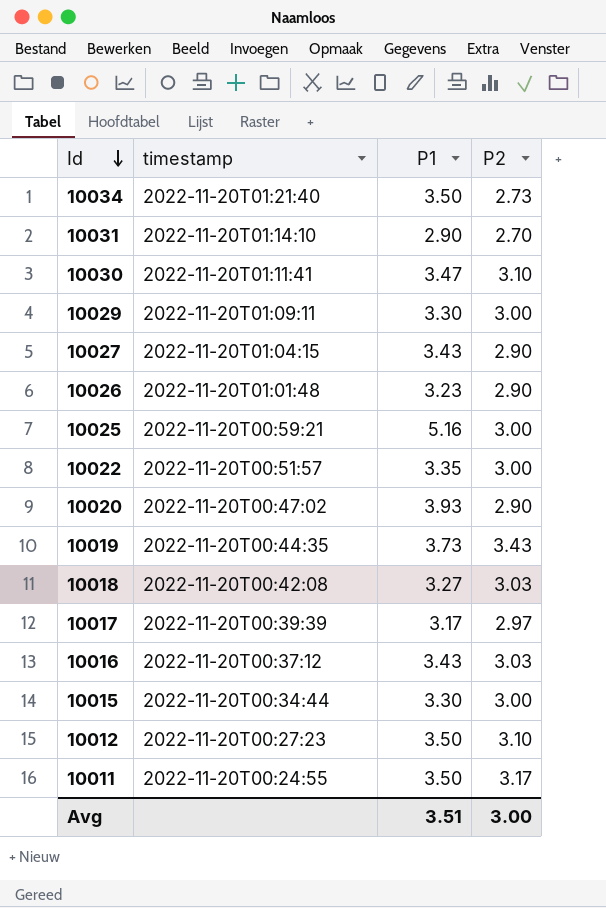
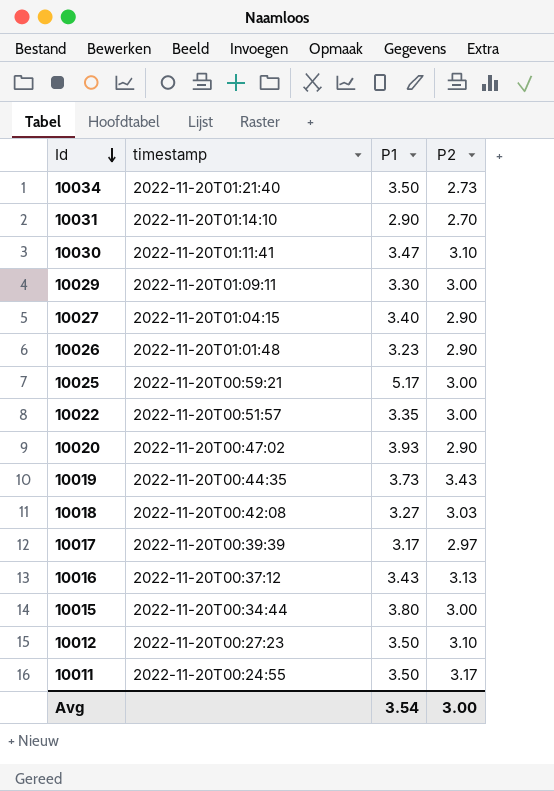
10027 | P1: 3.43 -> 3.40
10025 | P1: 5.16 -> 5.17
10016 | P2: 3.03 -> 3.13
10015 | P1: 3.30 -> 3.80
Avg | P1: 3.51 -> 3.54

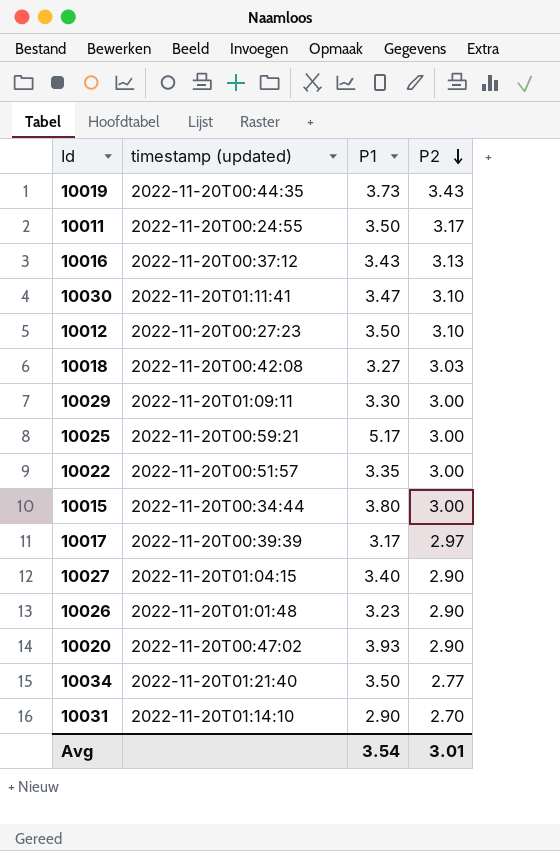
row order: Id descending -> P2 descending
column name: timestamp -> timestamp (updated)
10034 | P2: 2.73 -> 2.77
Avg | P2: 3.00 -> 3.01

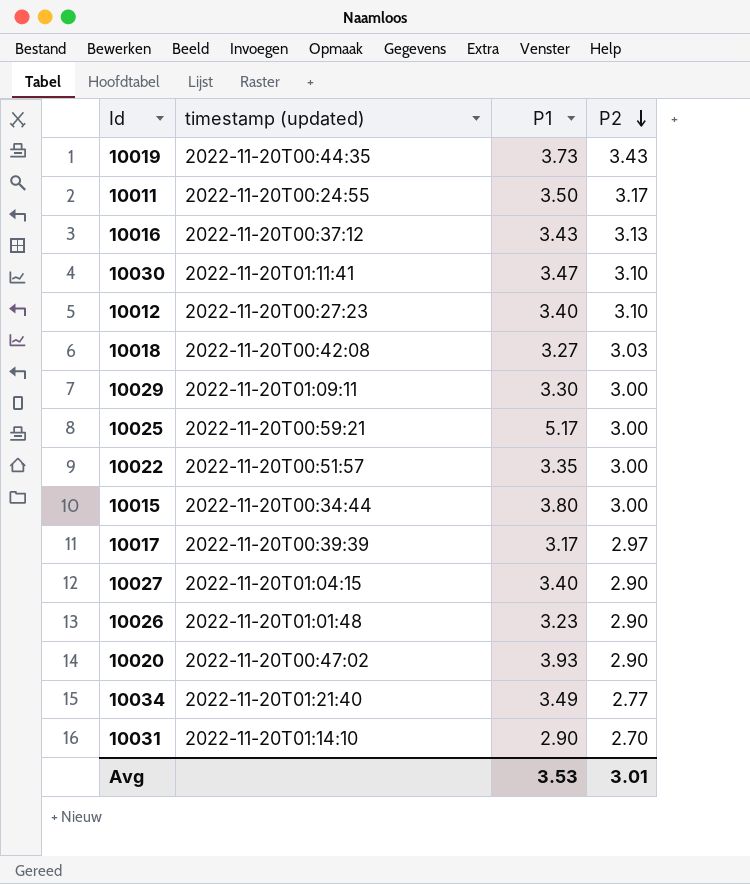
10012 | P1: 3.50 -> 3.40
10034 | P1: 3.50 -> 3.49
Avg | P1: 3.54 -> 3.53

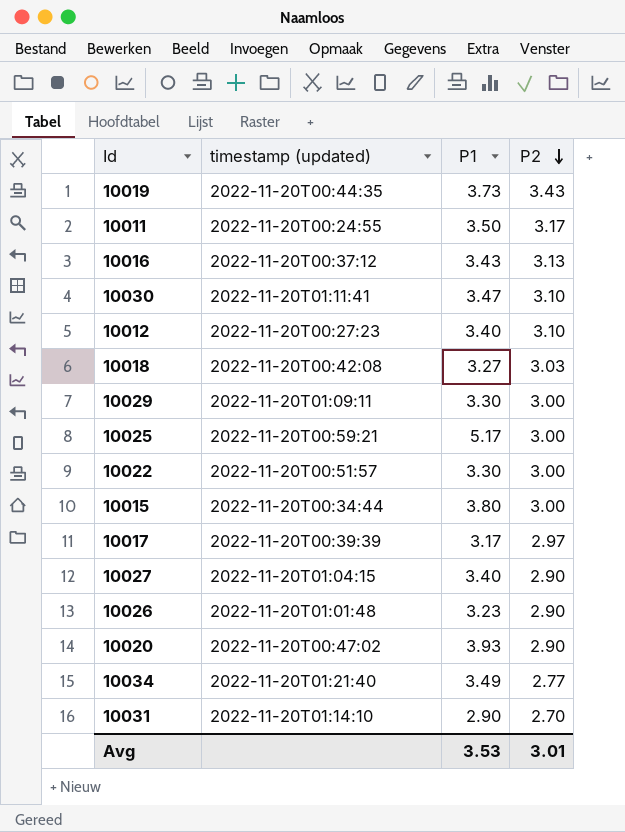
10022 | P1: 3.35 -> 3.30

